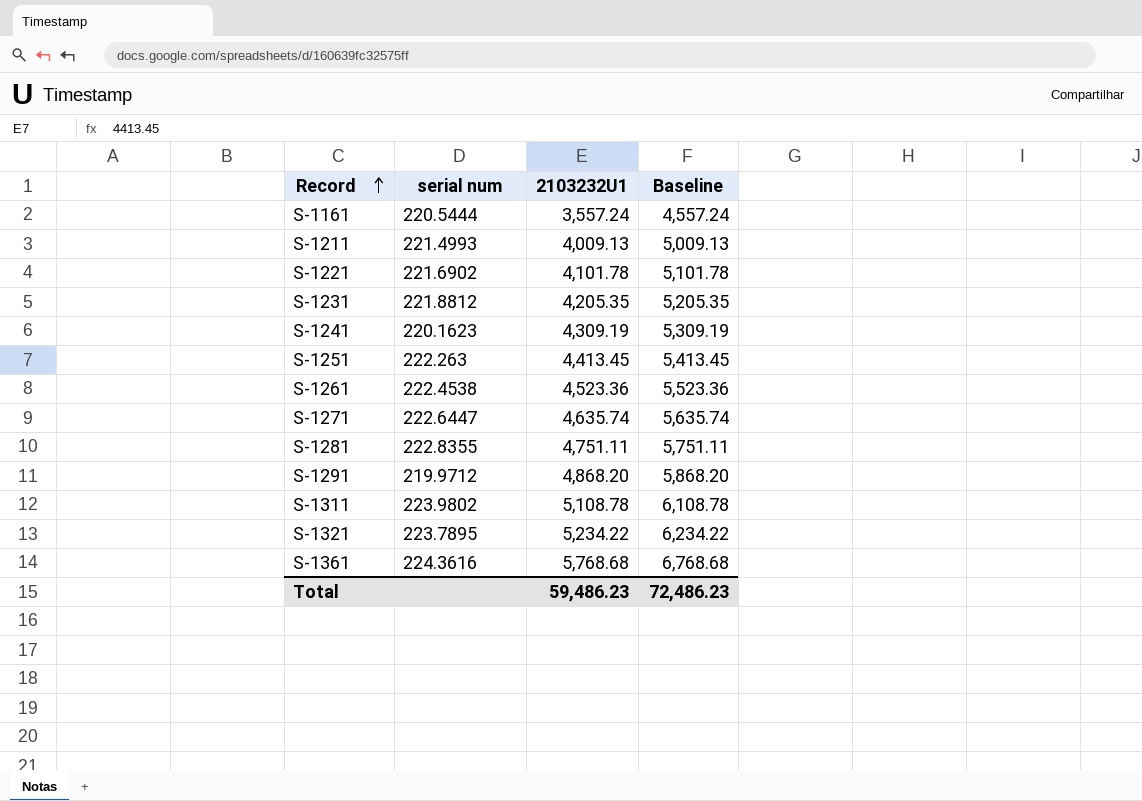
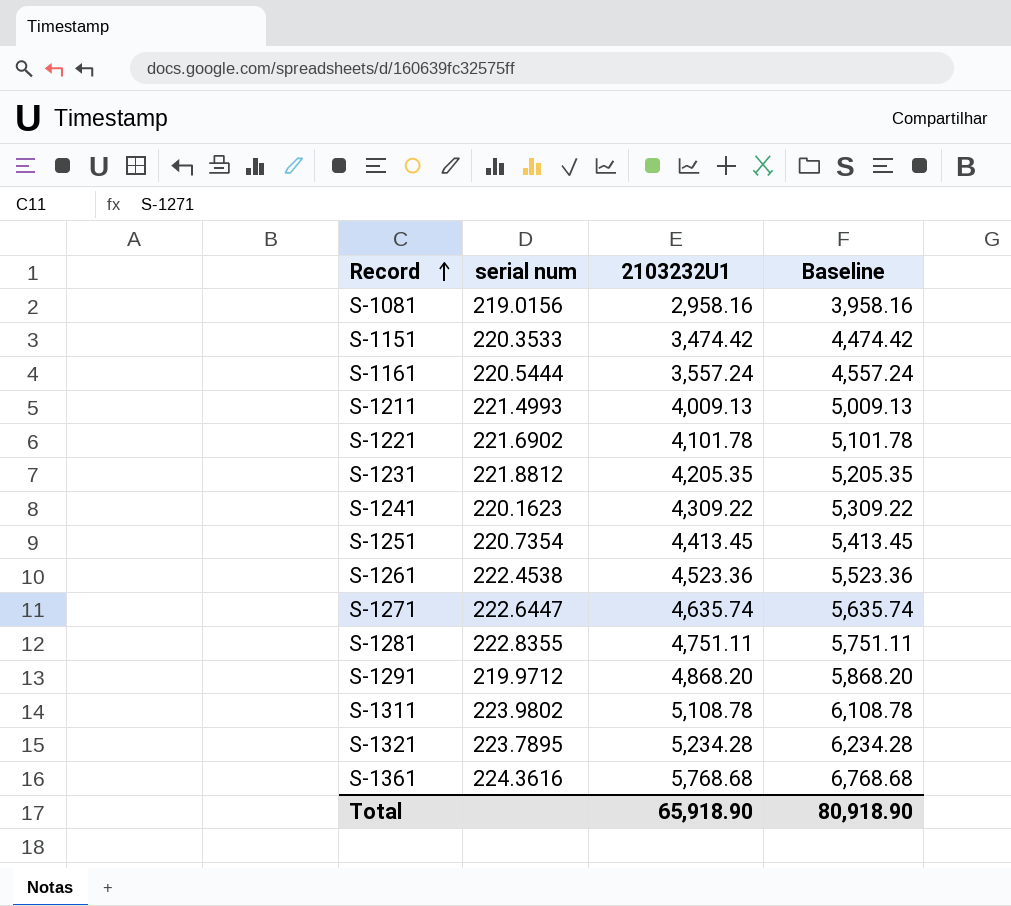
row S-1081: none -> 219.0156 | 2,958.16 | 3,958.16
row S-1151: none -> 220.3533 | 3,474.42 | 4,474.42
S-1241 | 2103232U1: 4,309.19 -> 4,309.22
S-1241 | Baseline: 5,309.19 -> 5,309.22
S-1251 | serial num: 222.263 -> 220.7354
S-1321 | 2103232U1: 5,234.22 -> 5,234.28
S-1321 | Baseline: 6,234.22 -> 6,234.28
Total | 2103232U1: 59,486.23 -> 65,918.90
Total | Baseline: 72,486.23 -> 80,918.90

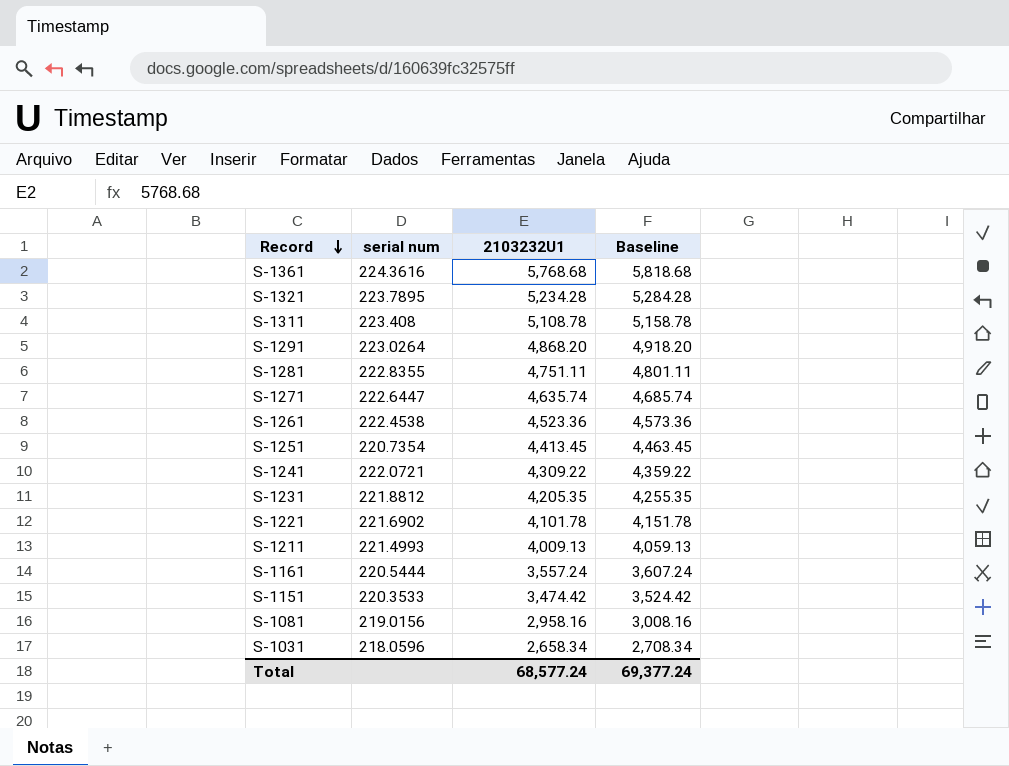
row order: Record ascending -> Record descending
column Baseline | formula: [2103232U1] + 1000 -> [2103232U1] + 50
S-1311 | serial num: 223.9802 -> 223.408
S-1291 | serial num: 219.9712 -> 223.0264
S-1241 | serial num: 220.1623 -> 222.0721
row S-1031: none -> 218.0596 | 2,658.34 | 2,708.34
Total | 2103232U1: 65,918.90 -> 68,577.24
Total | Baseline: 80,918.90 -> 69,377.24

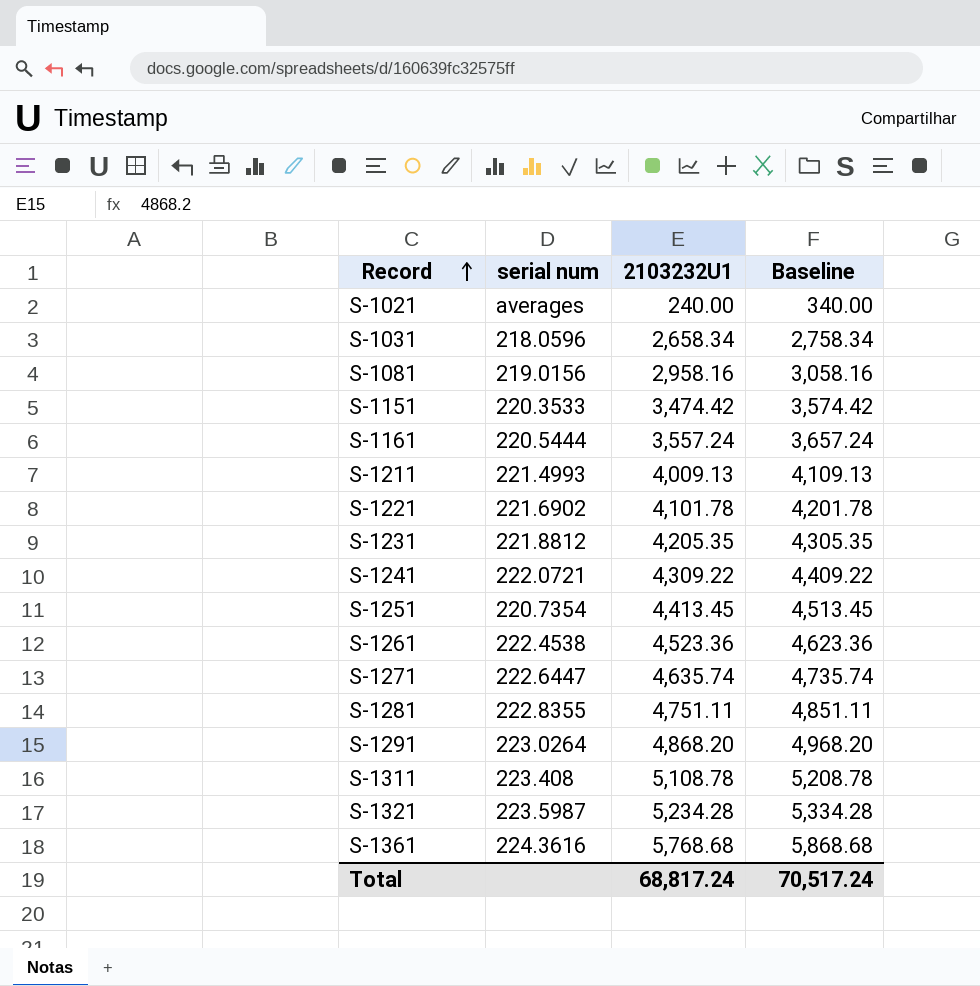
row order: Record descending -> Record ascending
column Baseline | formula: [2103232U1] + 50 -> [2103232U1] + 100
row S-1021: none -> averages | 240.00 | 340.00
S-1321 | serial num: 223.7895 -> 223.5987
Total | 2103232U1: 68,577.24 -> 68,817.24
Total | Baseline: 69,377.24 -> 70,517.24

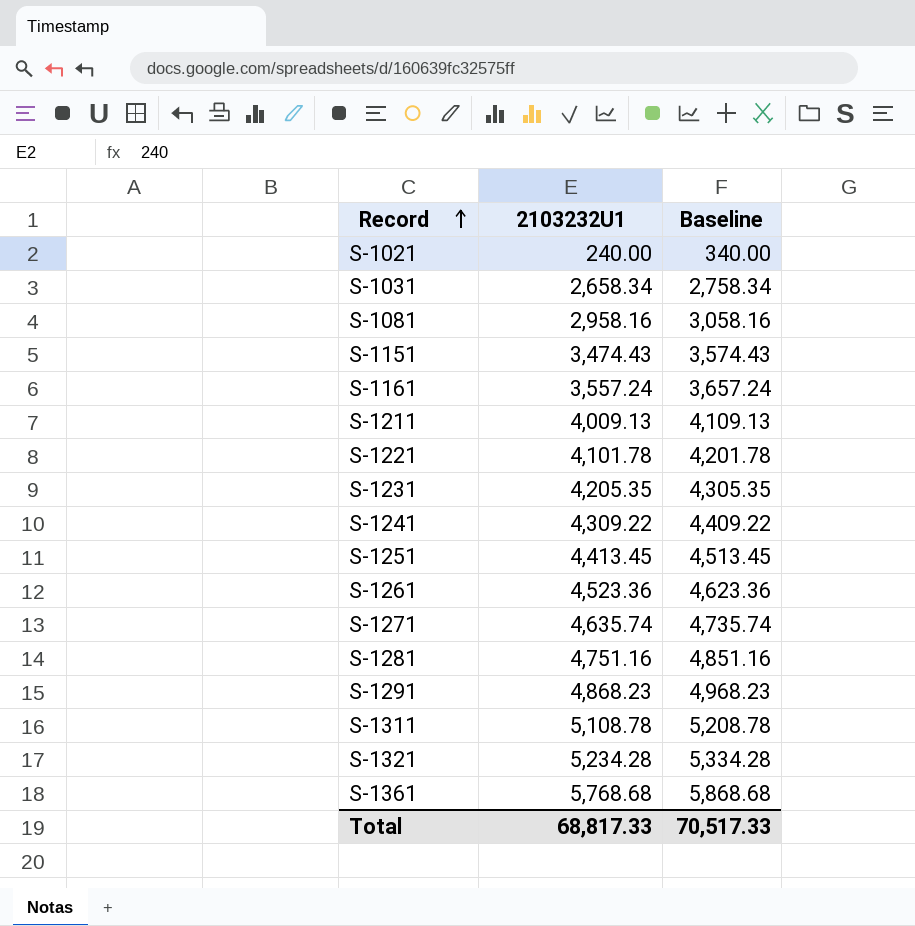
column serial num | position: 2 -> none
S-1151 | 2103232U1: 3,474.42 -> 3,474.43
S-1151 | Baseline: 3,574.42 -> 3,574.43
S-1281 | 2103232U1: 4,751.11 -> 4,751.16
S-1281 | Baseline: 4,851.11 -> 4,851.16
S-1291 | 2103232U1: 4,868.20 -> 4,868.23
S-1291 | Baseline: 4,968.20 -> 4,968.23
Total | 2103232U1: 68,817.24 -> 68,817.33
Total | Baseline: 70,517.24 -> 70,517.33

